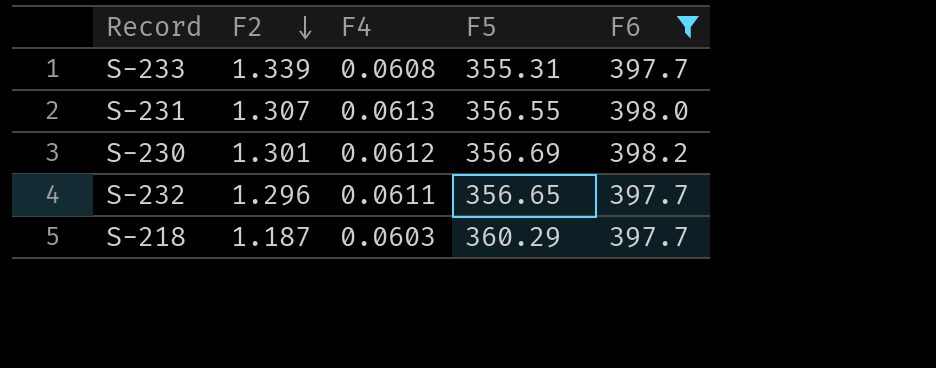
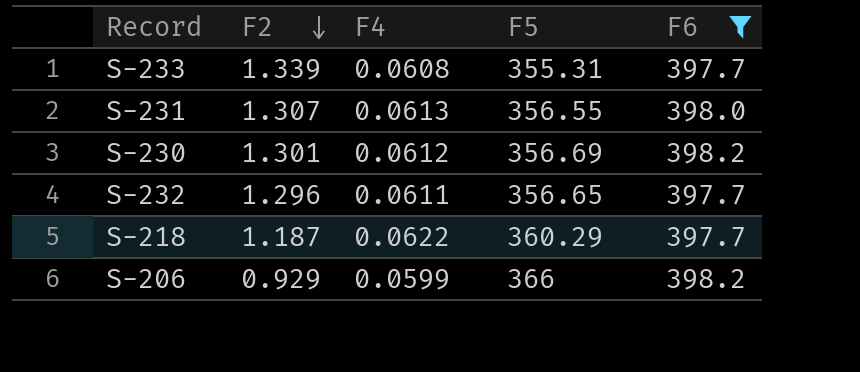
S-218 | F4: 0.0603 -> 0.0622
row S-206: none -> 0.929 | 0.0599 | 366 | 398.2

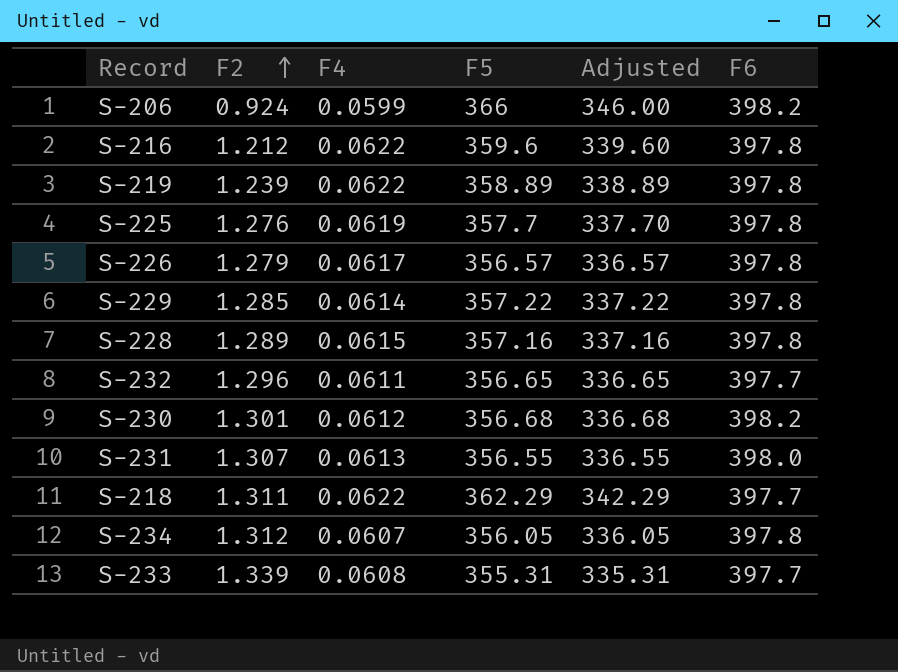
filter: F6 != 397.8 -> none
row order: F2 descending -> F2 ascending
column Adjusted | formula: none -> [F5] - 20
S-206 | F2: 0.929 -> 0.924
S-230 | F5: 356.69 -> 356.68
S-218 | F2: 1.187 -> 1.311
S-218 | F5: 360.29 -> 362.29

